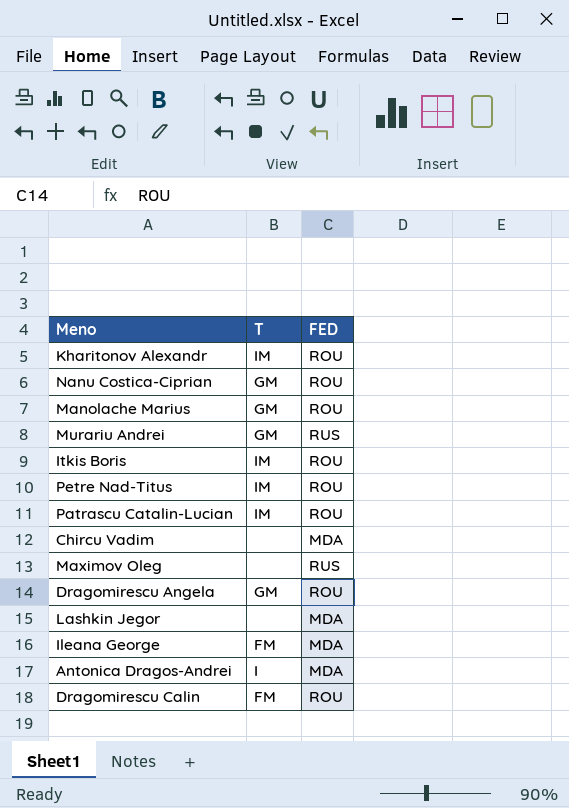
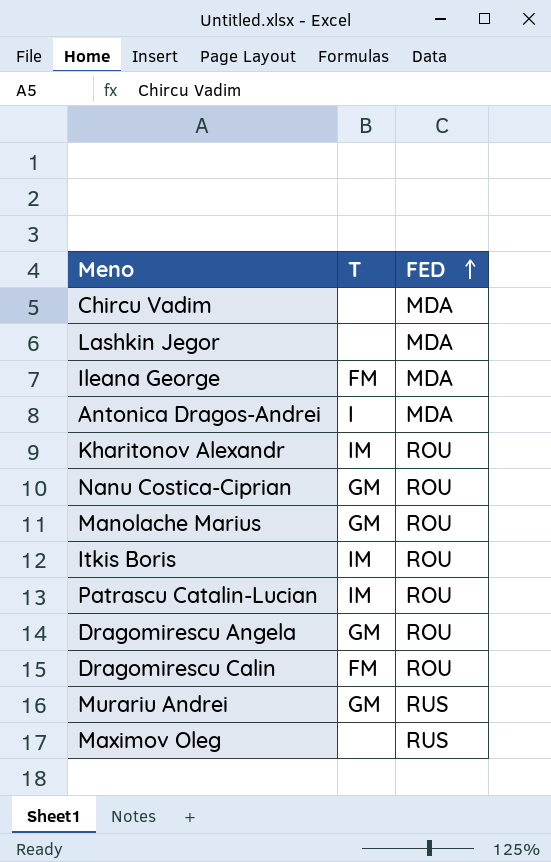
row order: none -> FED ascending
row Petre Nad-Titus: IM | ROU -> none

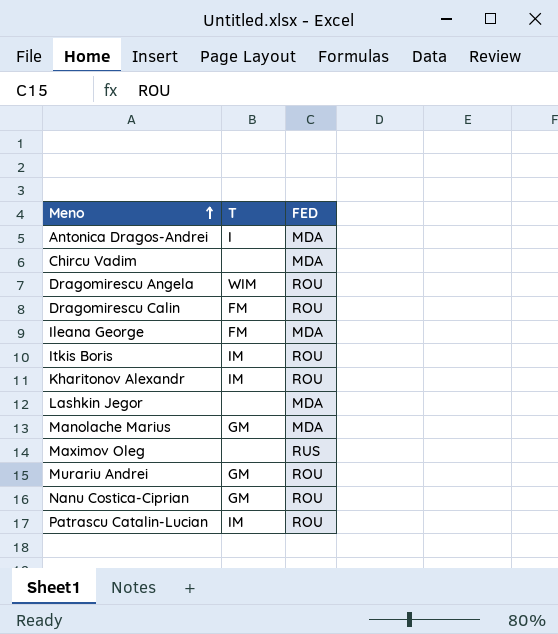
row order: FED ascending -> Meno ascending
Dragomirescu Angela | T: GM -> WIM
Manolache Marius | FED: ROU -> MDA
Murariu Andrei | FED: RUS -> ROU

